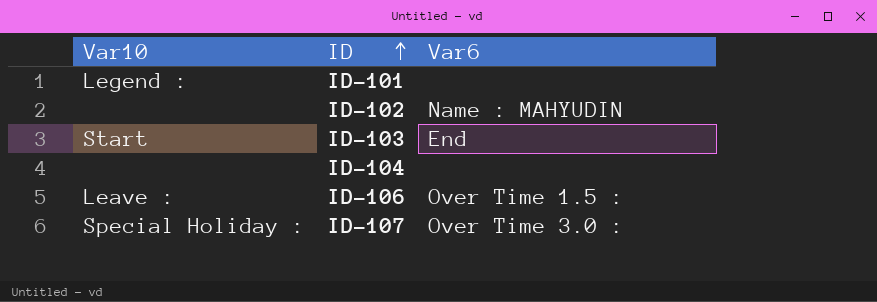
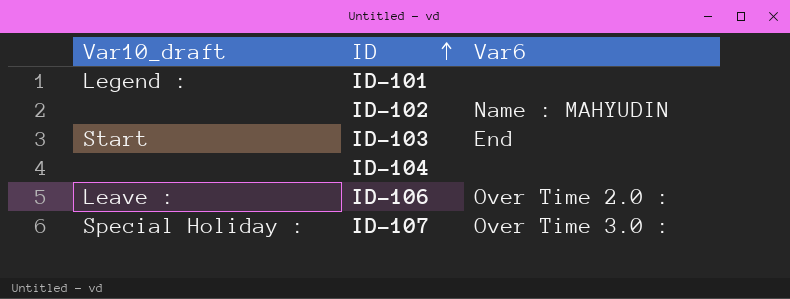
column name: Var10 -> Var10_draft
ID-106 | Var6: Over Time 1.5 : -> Over Time 2.0 :

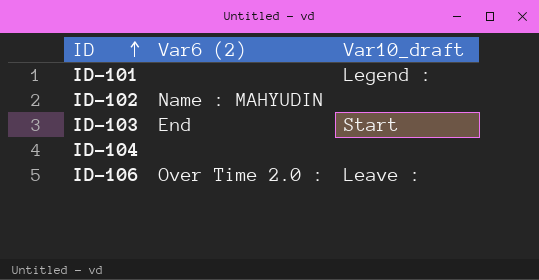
column name: Var6 -> Var6 (2)
column Var10_draft | position: 1 -> 3
row ID-107: Special Holiday : | Over Time 3.0 : -> none

